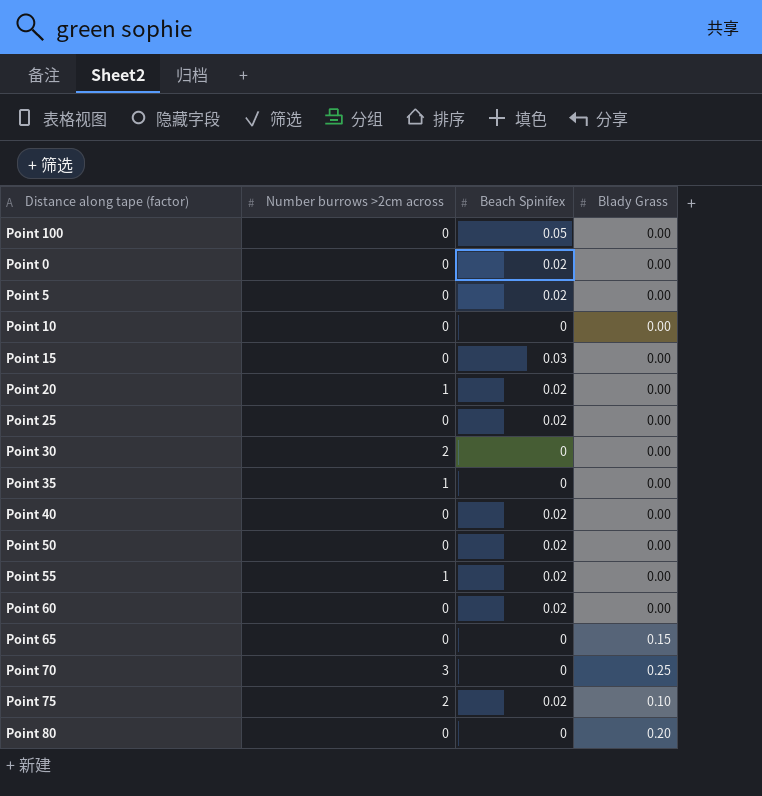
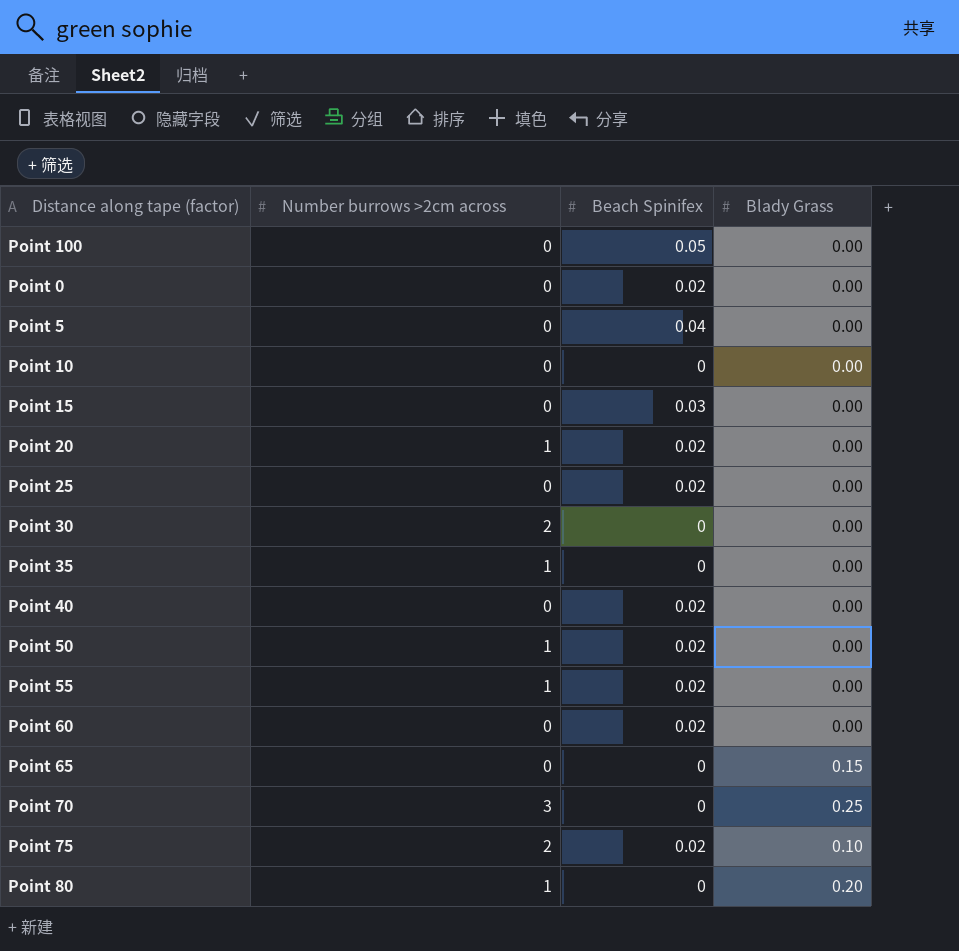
Point 5 | Beach Spinifex: 0.02 -> 0.04
Point 50 | Number burrows >2cm across: 0 -> 1
Point 80 | Number burrows >2cm across: 0 -> 1

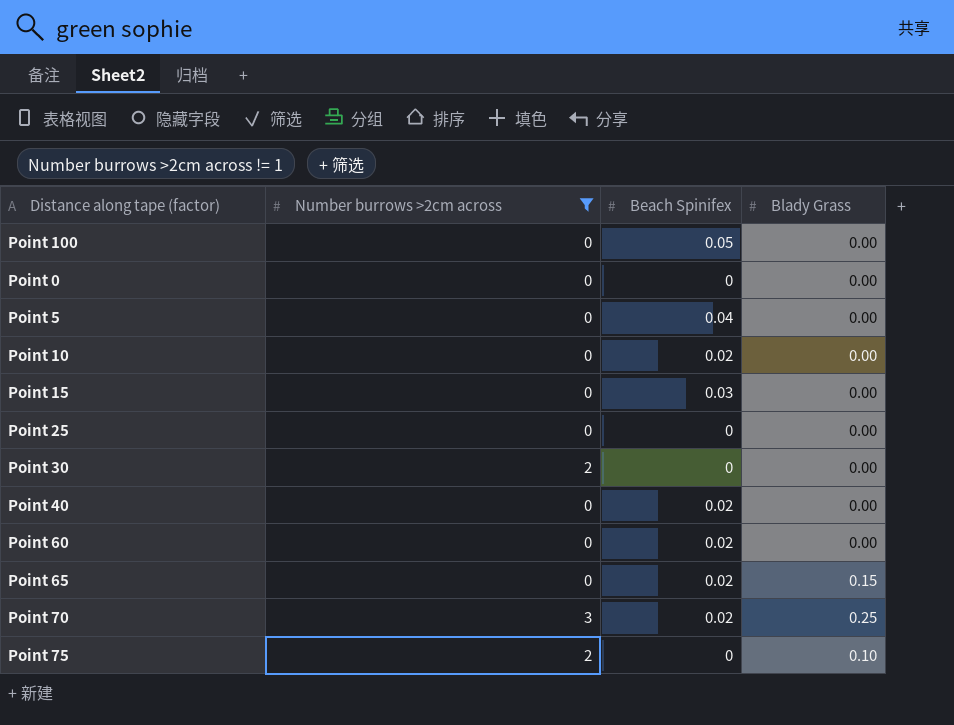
filter: none -> Number burrows >2cm across != 1
Point 0 | Beach Spinifex: 0.02 -> 0
Point 10 | Beach Spinifex: 0 -> 0.02
Point 25 | Beach Spinifex: 0.02 -> 0
Point 65 | Beach Spinifex: 0 -> 0.02
Point 70 | Beach Spinifex: 0 -> 0.02
Point 75 | Beach Spinifex: 0.02 -> 0

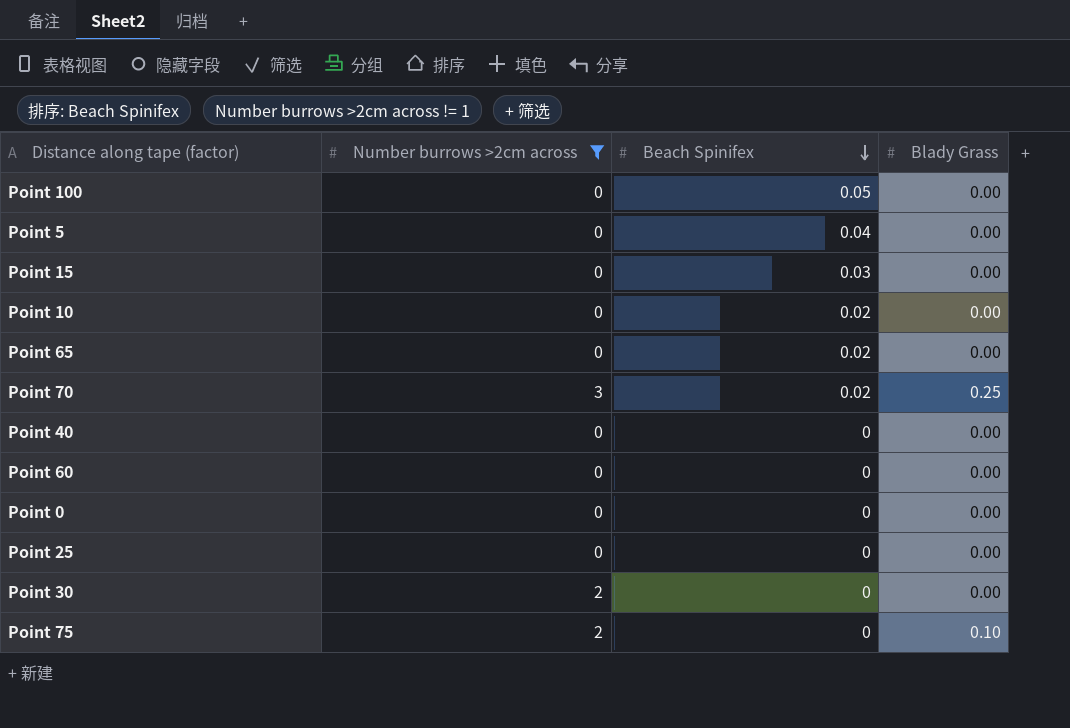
row order: none -> Beach Spinifex descending
Point 65 | Blady Grass: 0.15 -> 0.00
Point 40 | Beach Spinifex: 0.02 -> 0
Point 60 | Beach Spinifex: 0.02 -> 0

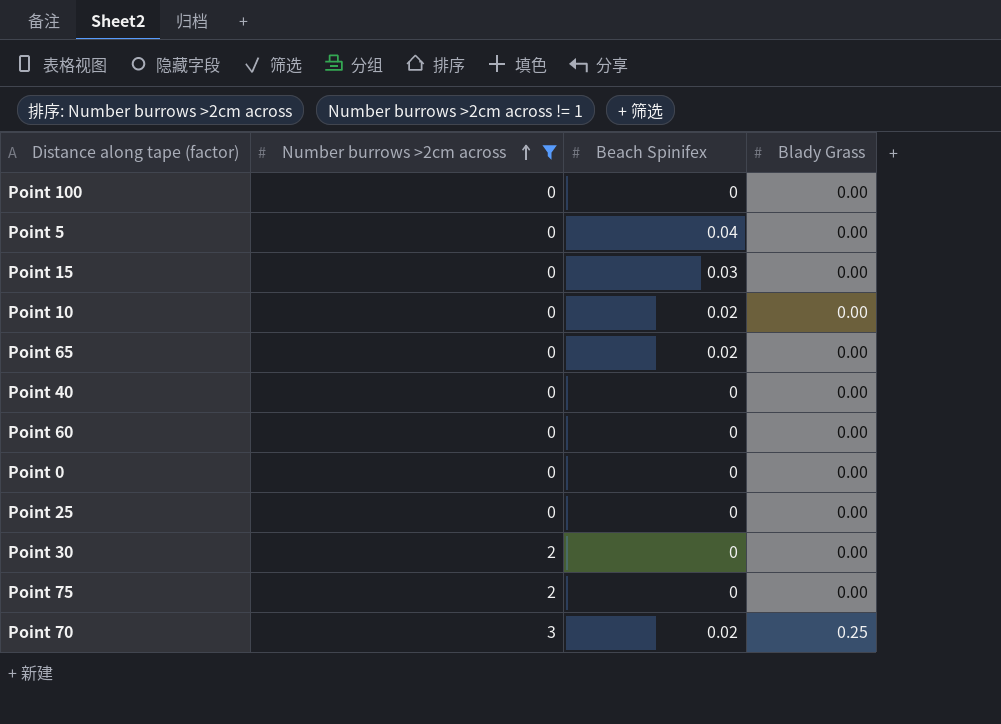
row order: Beach Spinifex descending -> Number burrows >2cm across ascending
Point 100 | Beach Spinifex: 0.05 -> 0
Point 75 | Blady Grass: 0.10 -> 0.00

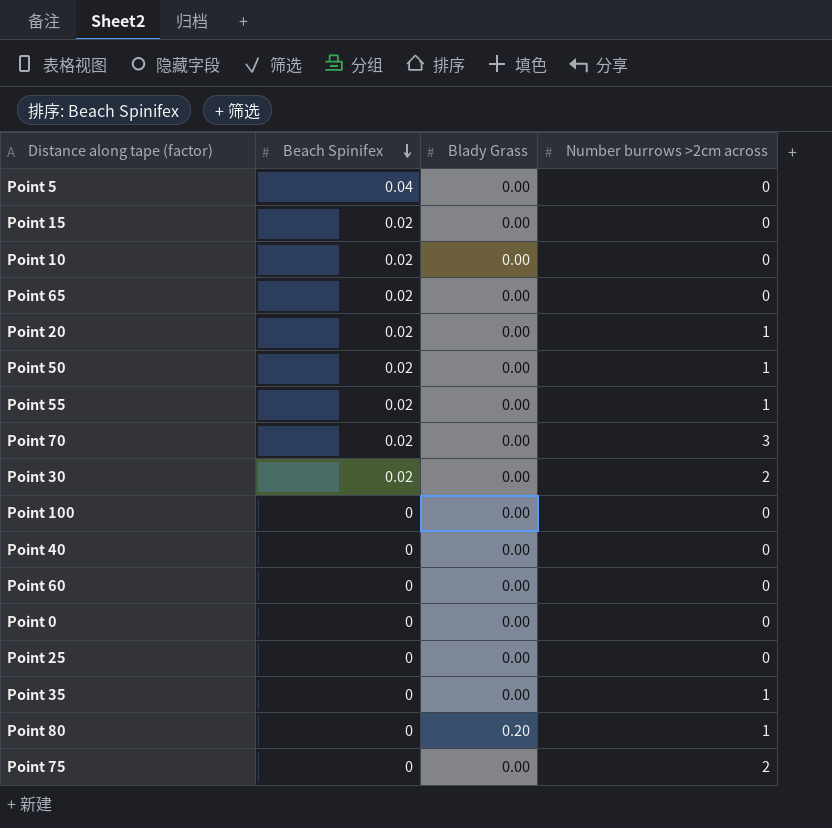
filter: Number burrows >2cm across != 1 -> none
row order: Number burrows >2cm across ascending -> Beach Spinifex descending
column Number burrows >2cm across | position: 2 -> 4
Point 15 | Beach Spinifex: 0.03 -> 0.02
Point 70 | Blady Grass: 0.25 -> 0.00
Point 30 | Beach Spinifex: 0 -> 0.02

